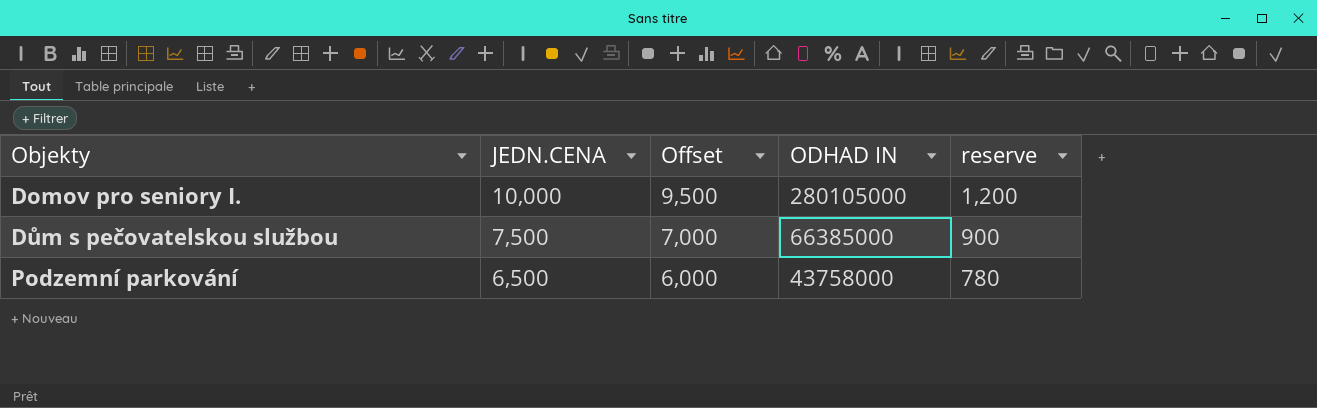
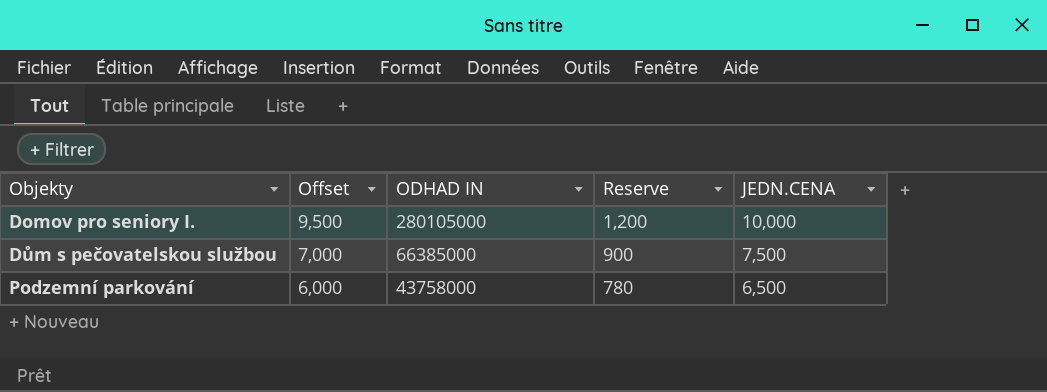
column name: reserve -> Reserve
column JEDN.CENA | position: 2 -> 5

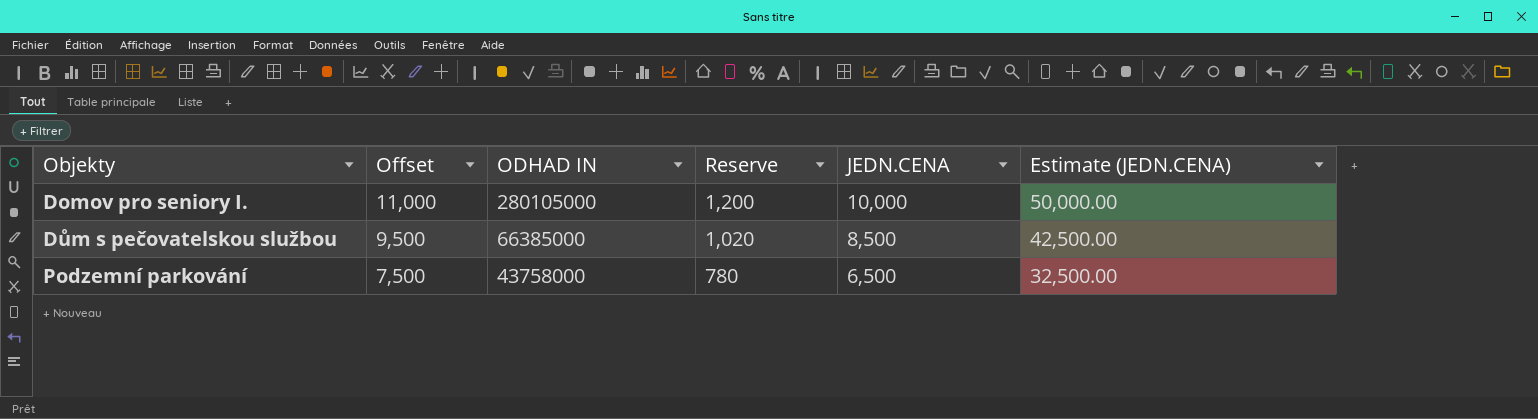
column Offset | formula: [JEDN.CENA] - 500 -> [JEDN.CENA] + 1000
column Estimate (JEDN.CENA) | formula: none -> [JEDN.CENA] * 5
Dům s pečovatelskou službou | Reserve: 900 -> 1,020
Dům s pečovatelskou službou | JEDN.CENA: 7,500 -> 8,500

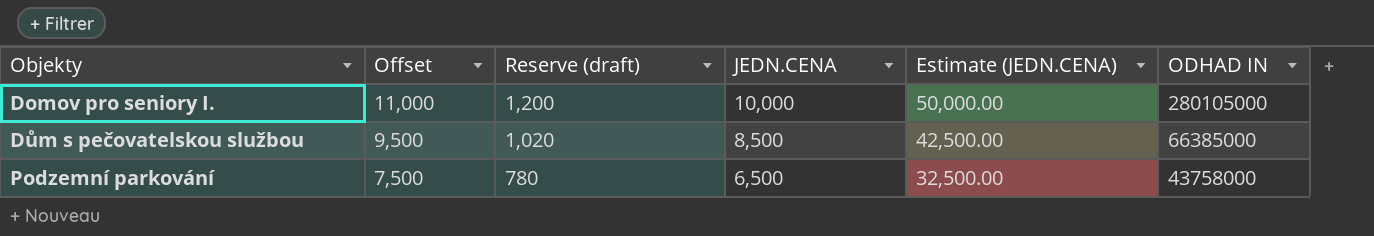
column name: Reserve -> Reserve (draft)
column ODHAD IN | position: 3 -> 6

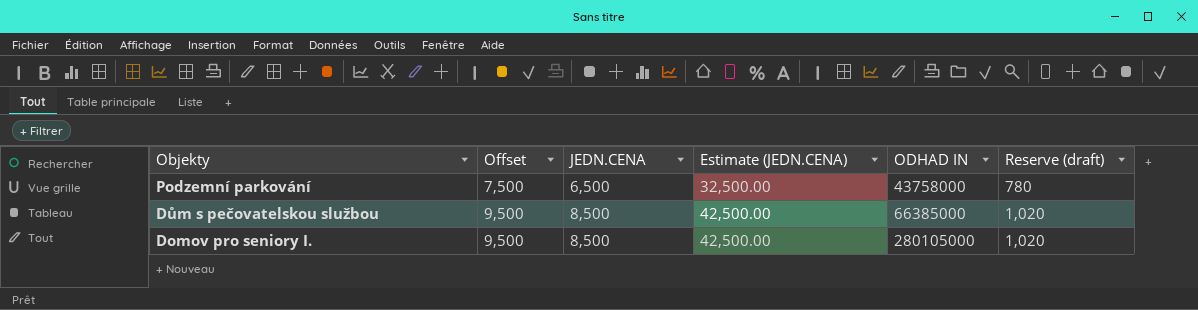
row order: Objekty ascending -> Objekty descending
column Reserve (draft) | position: 3 -> 6
Domov pro seniory I. | Offset: 11,000 -> 9,500
Domov pro seniory I. | JEDN.CENA: 10,000 -> 8,500
Domov pro seniory I. | Estimate (JEDN.CENA): 50,000.00 -> 42,500.00
Domov pro seniory I. | Reserve (draft): 1,200 -> 1,020

